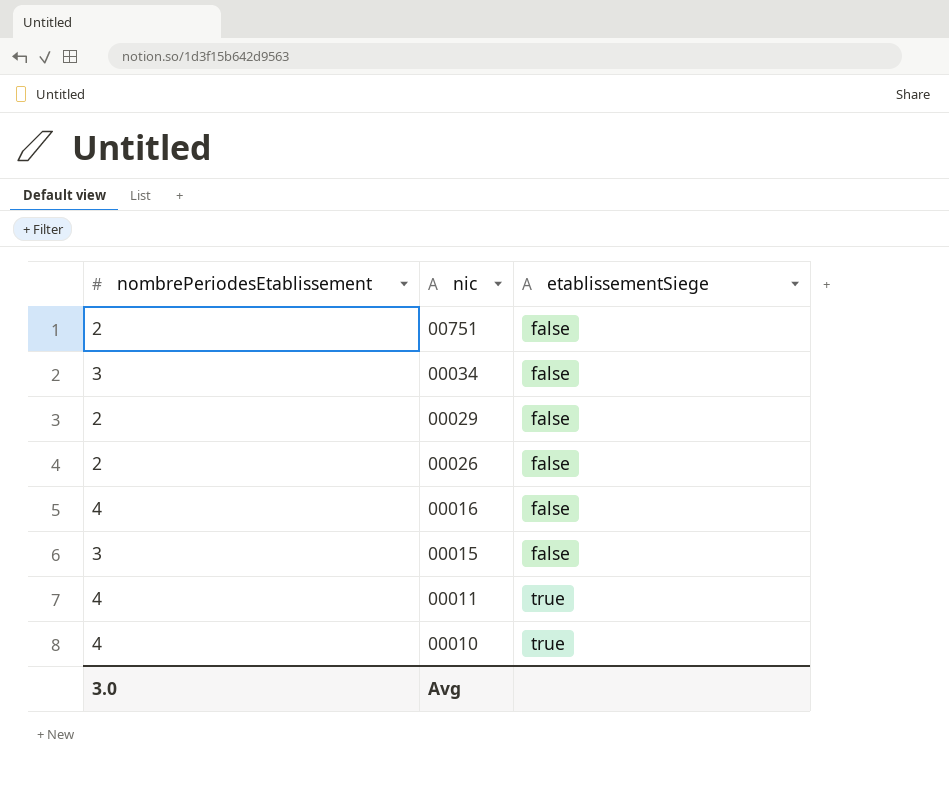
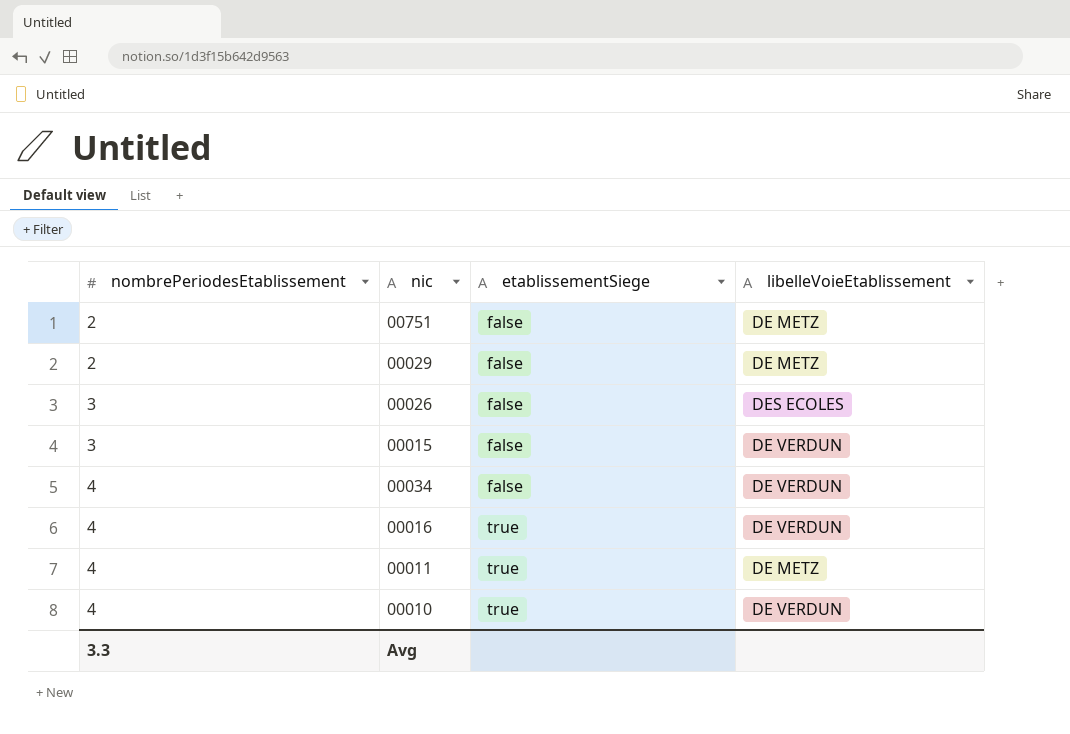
row order: nic descending -> nombrePeriodesEtablissement ascending
column libelleVoieEtablissement | position: none -> 4
00026 | nombrePeriodesEtablissement: 2 -> 3
00034 | nombrePeriodesEtablissement: 3 -> 4
00016 | etablissementSiege: false -> true
Avg | nombrePeriodesEtablissement: 3.0 -> 3.3

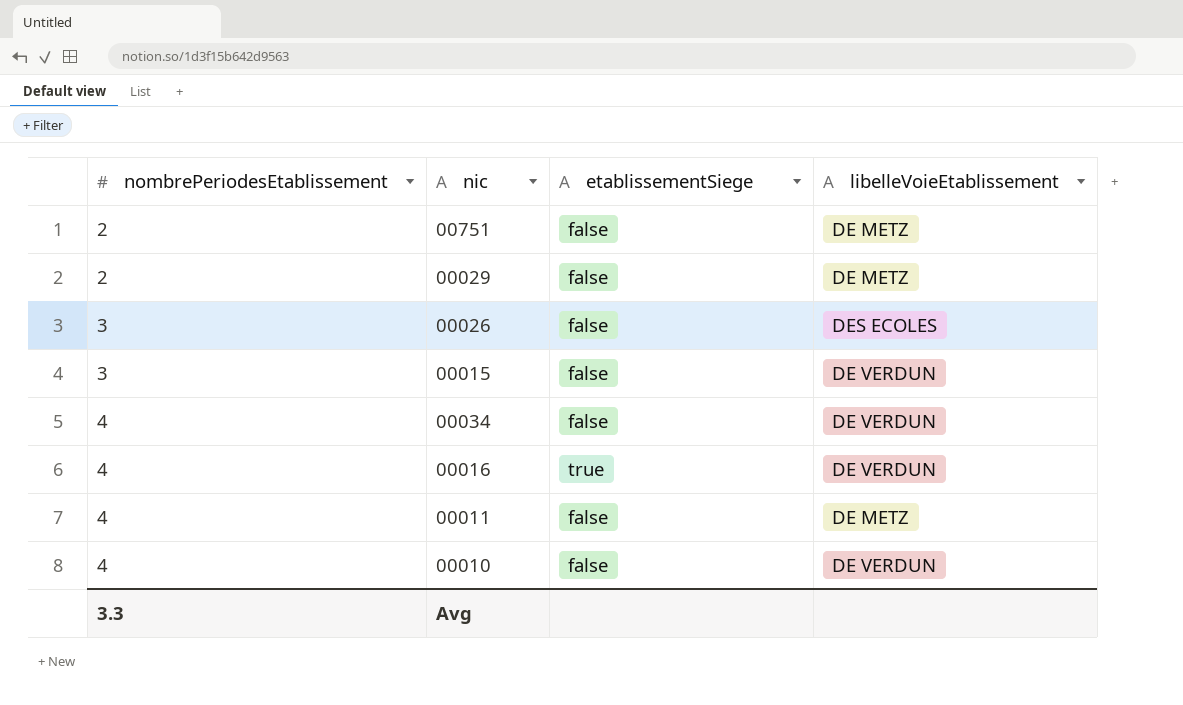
00011 | etablissementSiege: true -> false
00010 | etablissementSiege: true -> false

